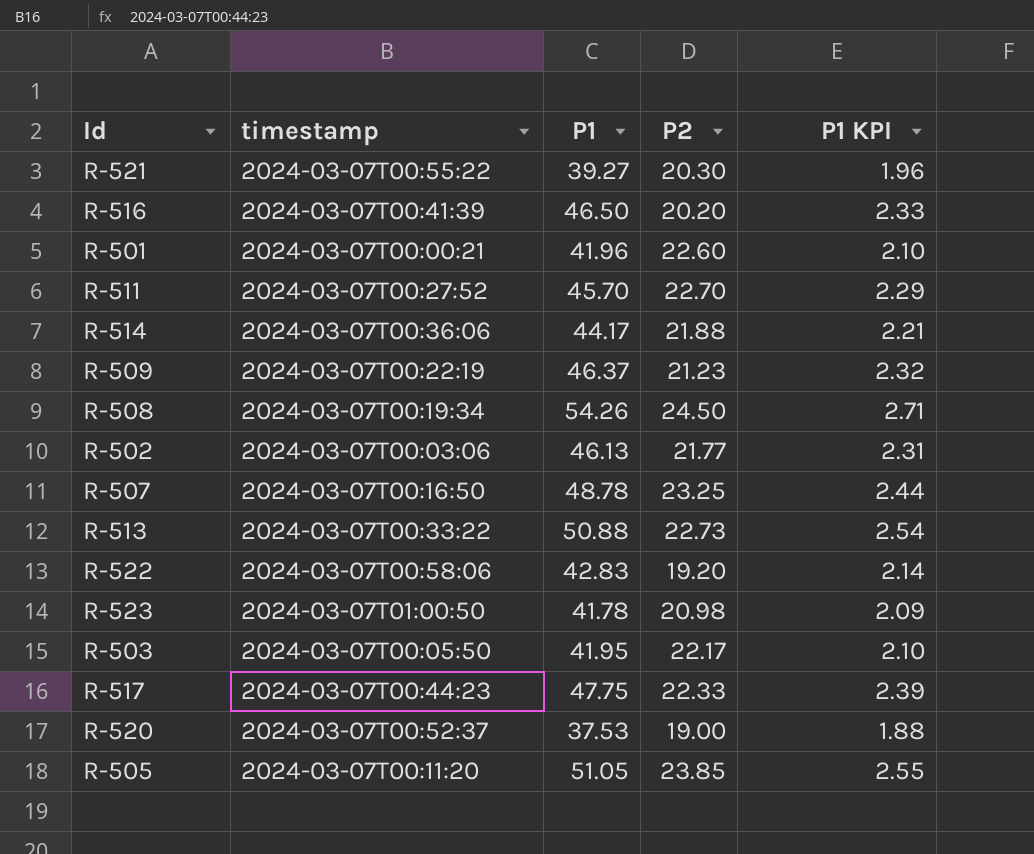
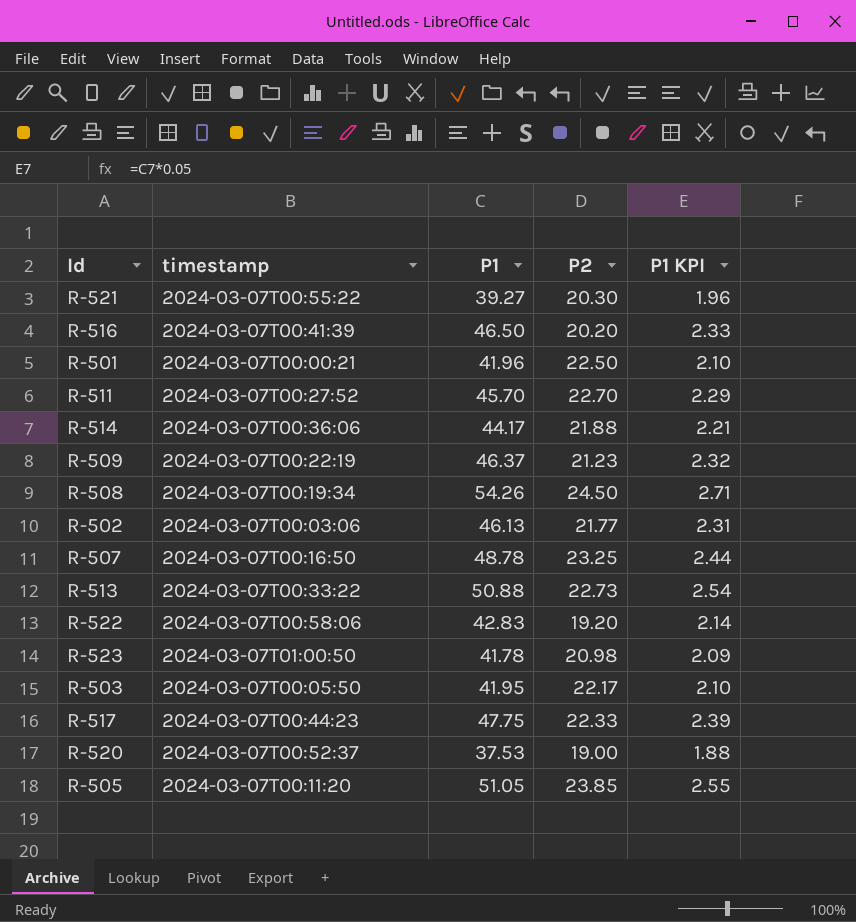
R-501 | P2: 22.60 -> 22.50

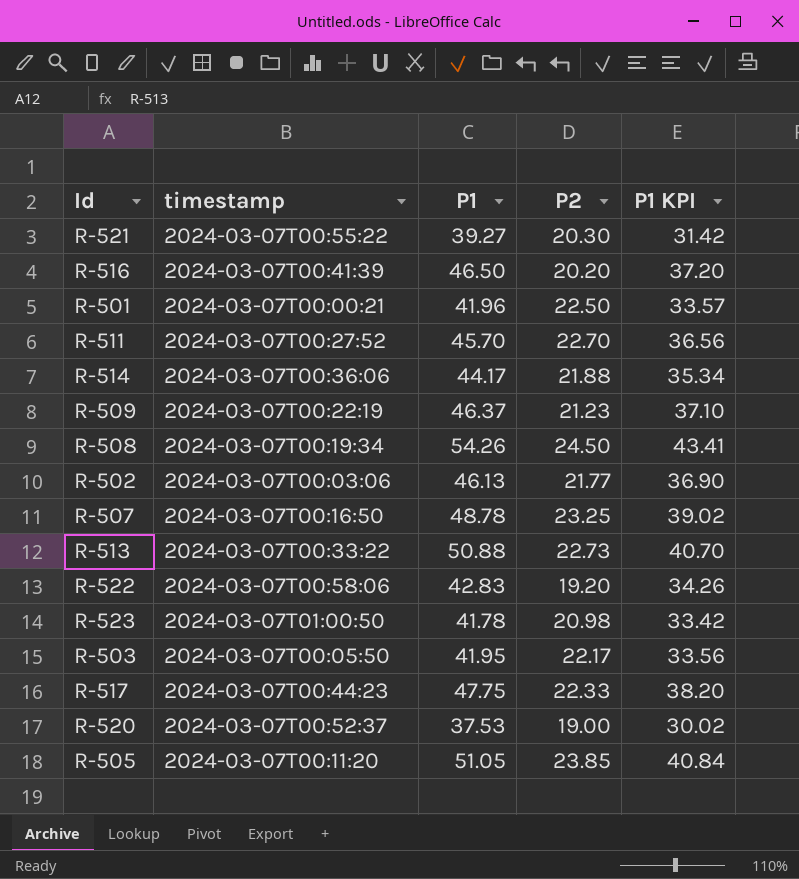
column P1 KPI | formula: [P1] * 0.05 -> [P1] * 0.8

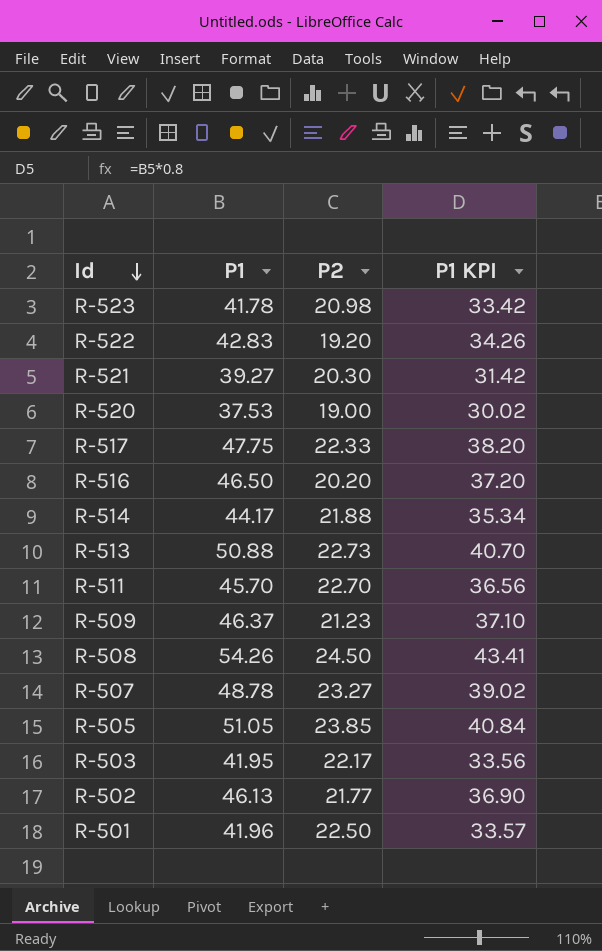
row order: none -> Id descending
column timestamp | position: 2 -> none
R-507 | P2: 23.25 -> 23.27

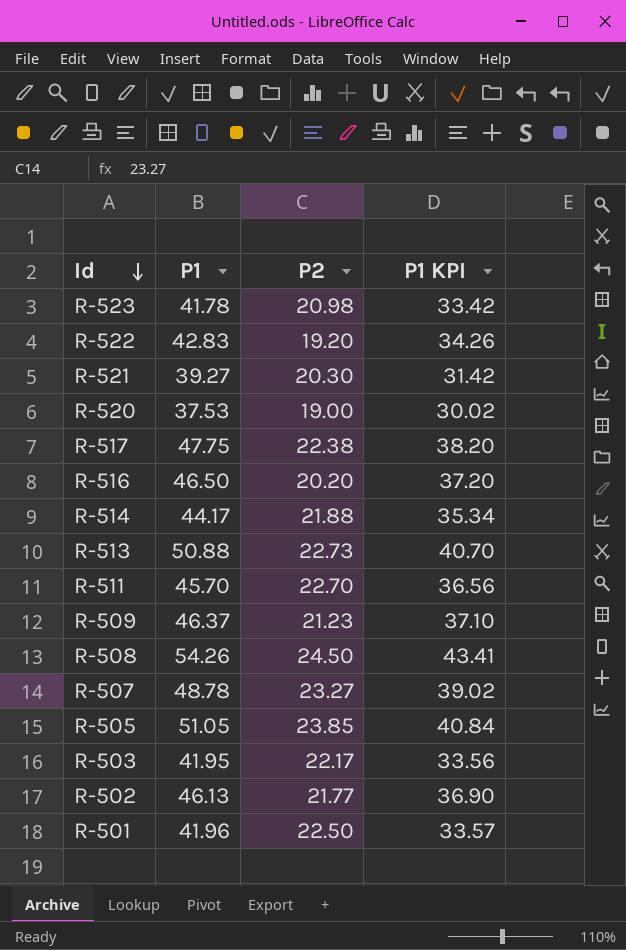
R-517 | P2: 22.33 -> 22.38

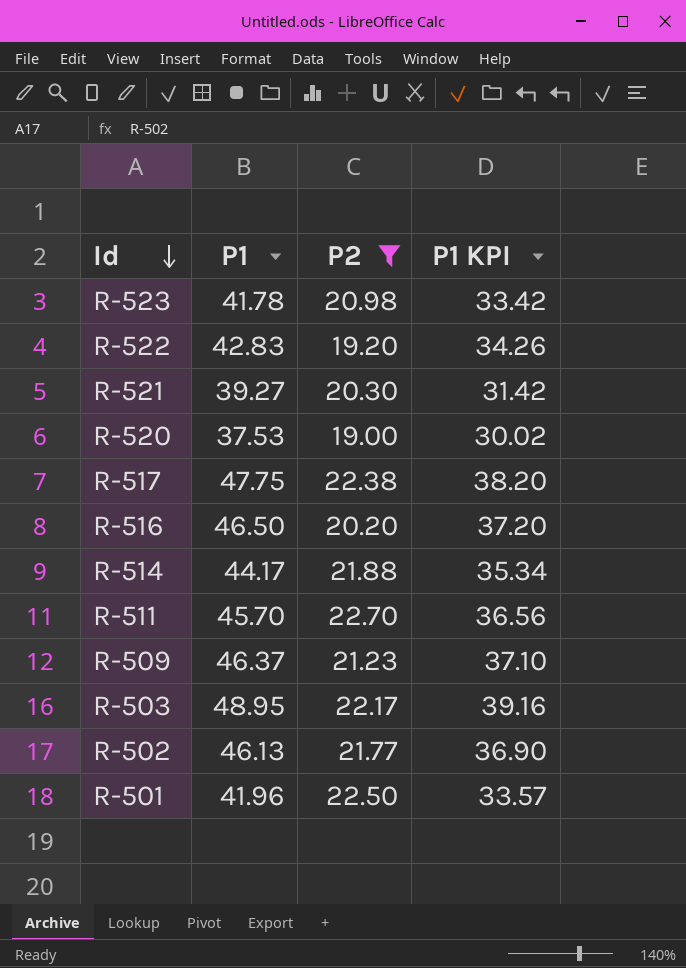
filter: none -> P2 <= 22.70
R-503 | P1: 41.95 -> 48.95
R-503 | P1 KPI: 33.56 -> 39.16

